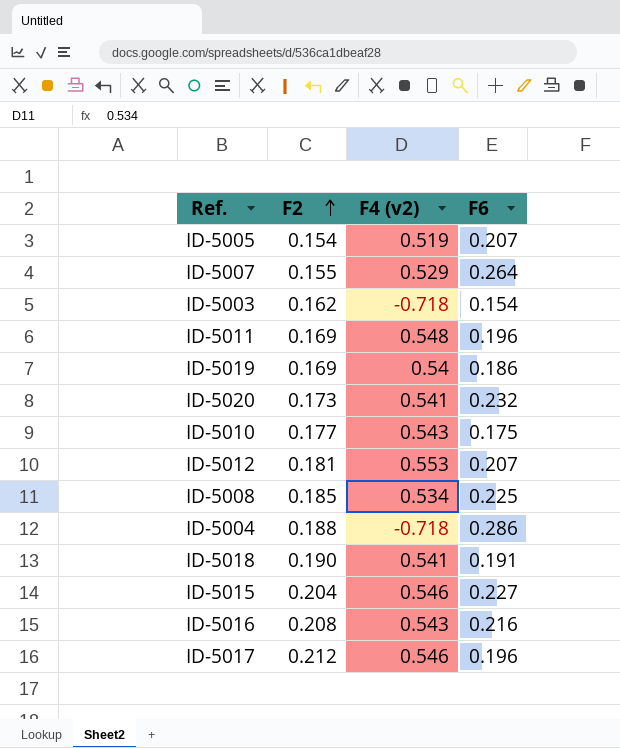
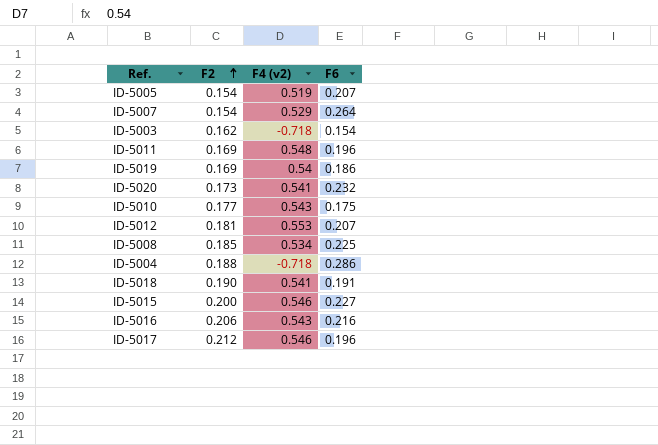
ID-5007 | F2: 0.155 -> 0.154
ID-5015 | F2: 0.204 -> 0.200
ID-5016 | F2: 0.208 -> 0.206

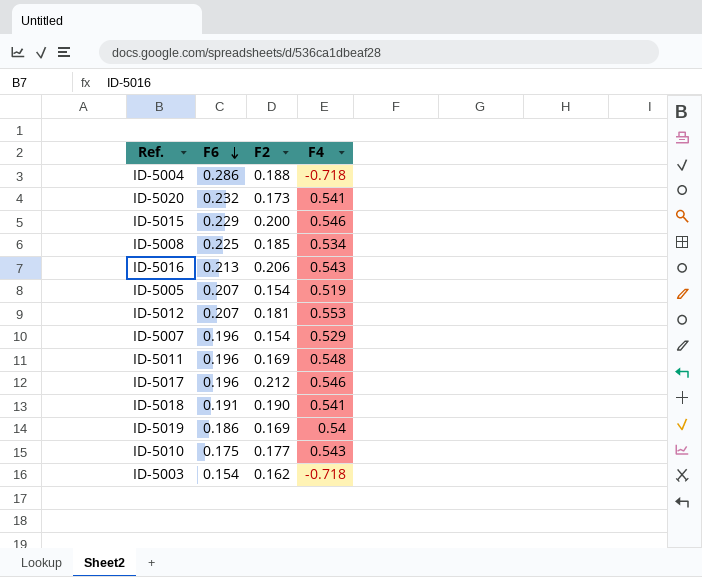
row order: F2 ascending -> F6 descending
column F6 | position: 4 -> 2
column name: F4 (v2) -> F4
ID-5015 | F6: 0.227 -> 0.229
ID-5016 | F6: 0.216 -> 0.213
ID-5007 | F6: 0.264 -> 0.196

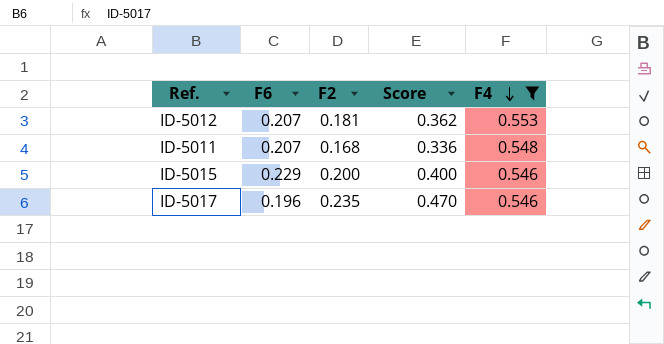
filter: none -> F4 >= 0.546
row order: F6 descending -> F4 descending
column Score | formula: none -> [F2] * 2
ID-5011 | F6: 0.196 -> 0.207
ID-5011 | F2: 0.169 -> 0.168
ID-5017 | F2: 0.212 -> 0.235

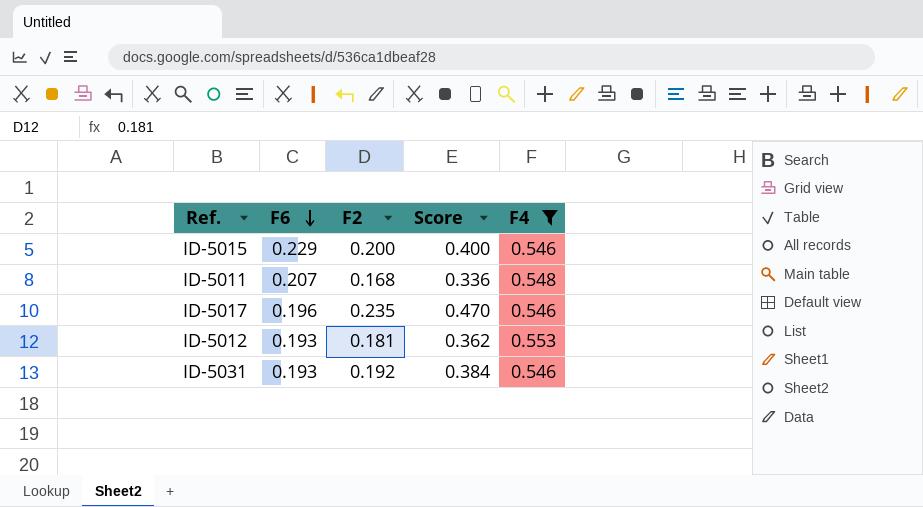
row order: F4 descending -> F6 descending
ID-5012 | F6: 0.207 -> 0.193
row ID-5031: none -> 0.193 | 0.192 | 0.384 | 0.546

